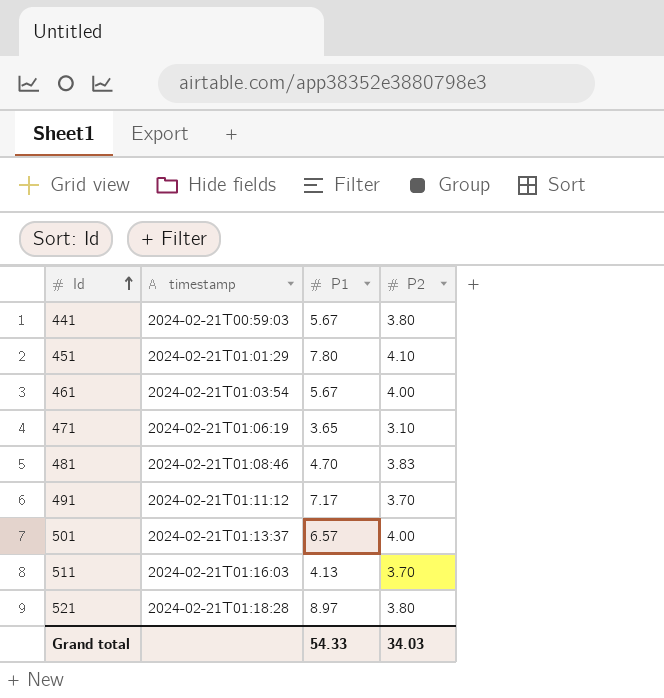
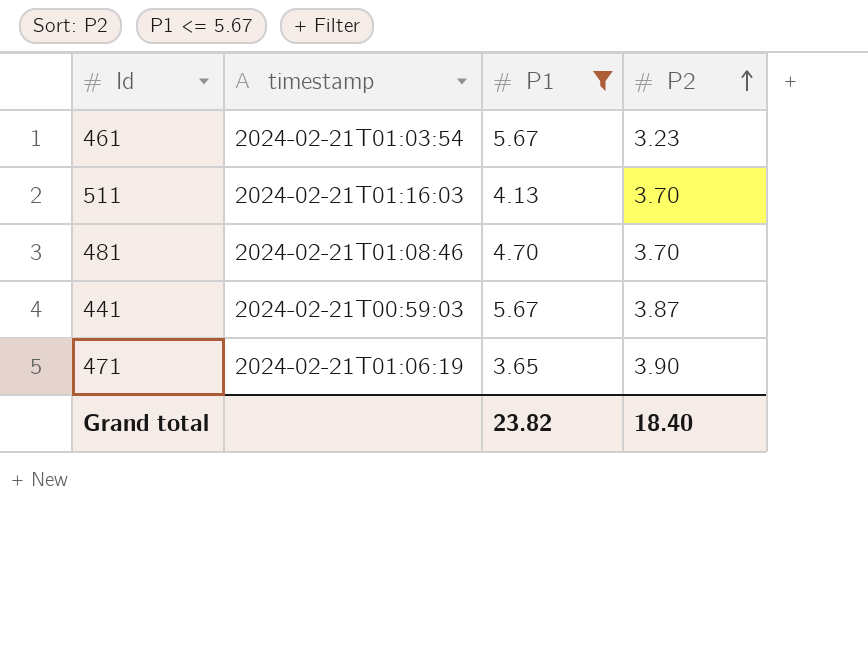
filter: none -> P1 <= 5.67
row order: Id ascending -> P2 ascending
461 | P2: 4.00 -> 3.23
481 | P2: 3.83 -> 3.70
441 | P2: 3.80 -> 3.87
471 | P2: 3.10 -> 3.90
Grand total | P1: 54.33 -> 23.82
Grand total | P2: 34.03 -> 18.40

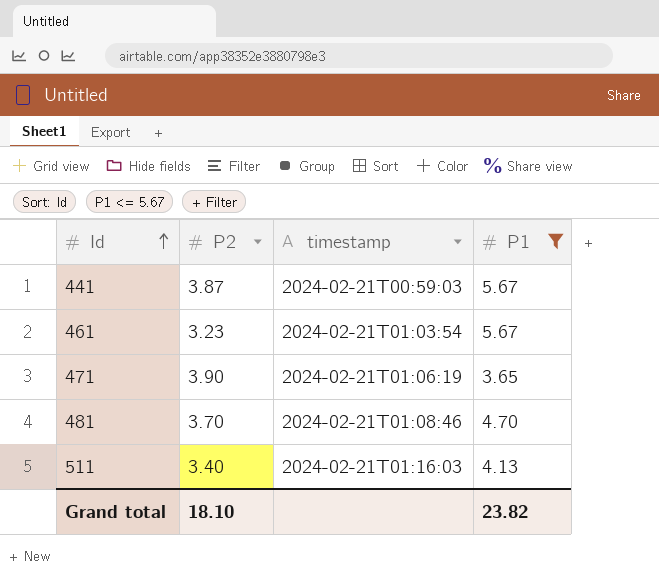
row order: P2 ascending -> Id ascending
column P2 | position: 4 -> 2
511 | P2: 3.70 -> 3.40
Grand total | P2: 18.40 -> 18.10

